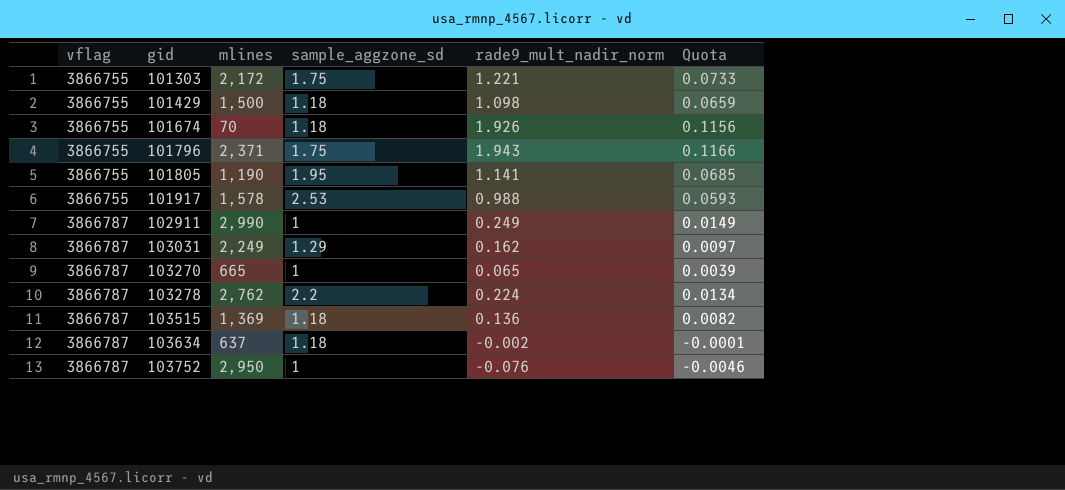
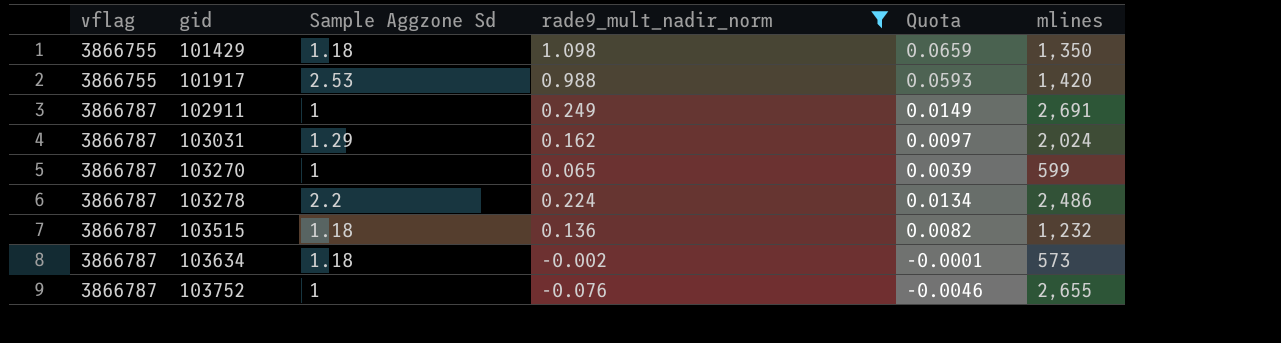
filter: none -> rade9_mult_nadir_norm <= 1.098
column name: sample_aggzone_sd -> Sample Aggzone Sd
column mlines | position: 3 -> 6
101429 | mlines: 1,500 -> 1,350
101917 | mlines: 1,578 -> 1,420
102911 | mlines: 2,990 -> 2,691
103031 | mlines: 2,249 -> 2,024
103270 | mlines: 665 -> 599
103278 | mlines: 2,762 -> 2,486
103515 | mlines: 1,369 -> 1,232
103634 | mlines: 637 -> 573
103752 | mlines: 2,950 -> 2,655

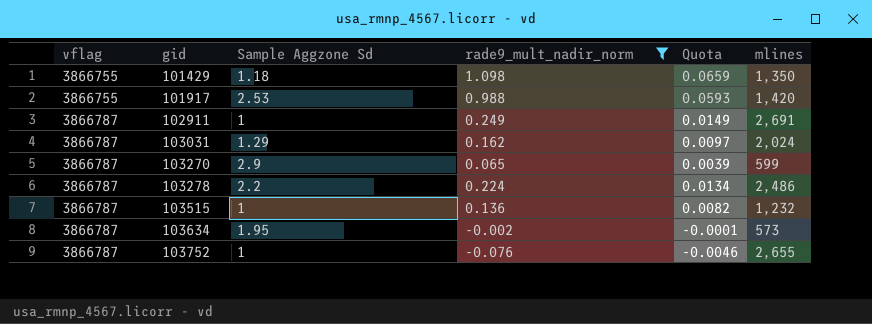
103270 | Sample Aggzone Sd: 1 -> 2.9
103515 | Sample Aggzone Sd: 1.18 -> 1
103634 | Sample Aggzone Sd: 1.18 -> 1.95

